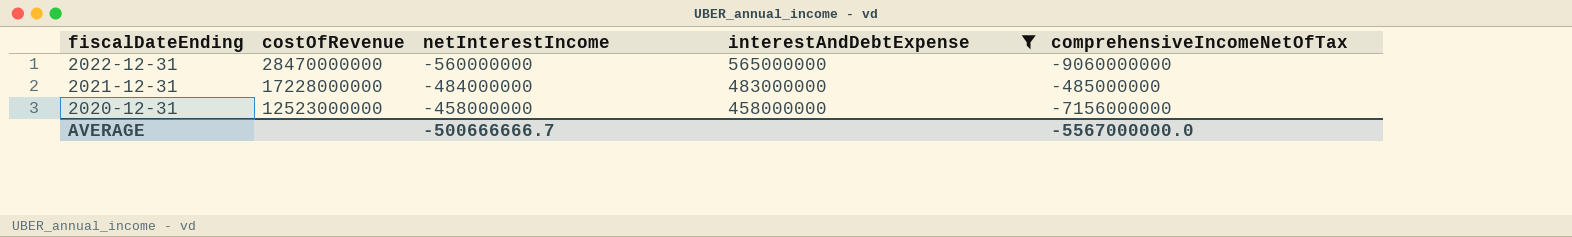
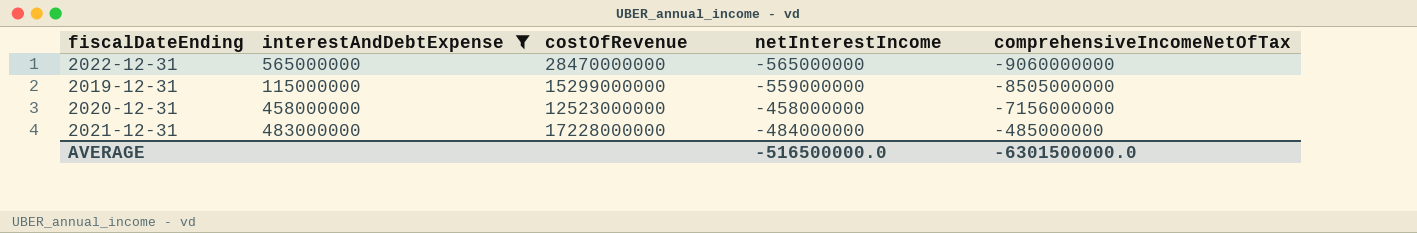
row order: fiscalDateEnding descending -> comprehensiveIncomeNetOfTax ascending
column interestAndDebtExpense | position: 4 -> 2
2022-12-31 | netInterestIncome: -560000000 -> -565000000
row 2019-12-31: none -> 115000000 | 15299000000 | -559000000 | -8505000000
AVERAGE | netInterestIncome: -500666666.7 -> -516500000.0
AVERAGE | comprehensiveIncomeNetOfTax: -5567000000.0 -> -6301500000.0

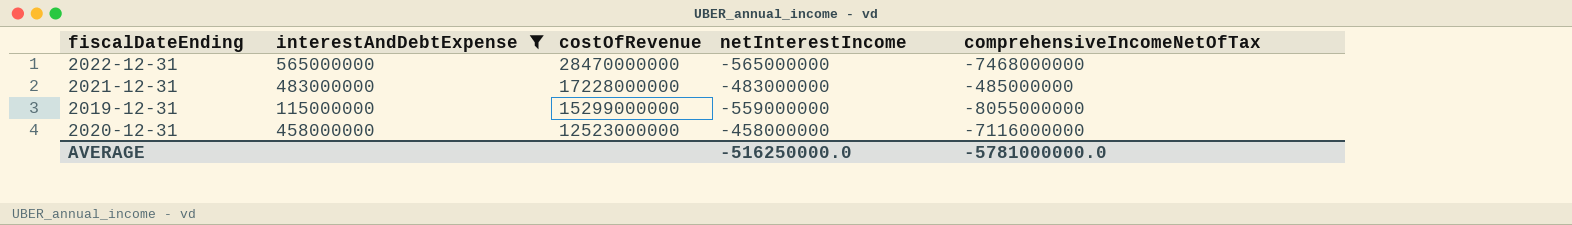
row order: comprehensiveIncomeNetOfTax ascending -> costOfRevenue descending
2022-12-31 | comprehensiveIncomeNetOfTax: -9060000000 -> -7468000000
2021-12-31 | netInterestIncome: -484000000 -> -483000000
2019-12-31 | comprehensiveIncomeNetOfTax: -8505000000 -> -8055000000
2020-12-31 | comprehensiveIncomeNetOfTax: -7156000000 -> -7116000000
AVERAGE | netInterestIncome: -516500000.0 -> -516250000.0
AVERAGE | comprehensiveIncomeNetOfTax: -6301500000.0 -> -5781000000.0

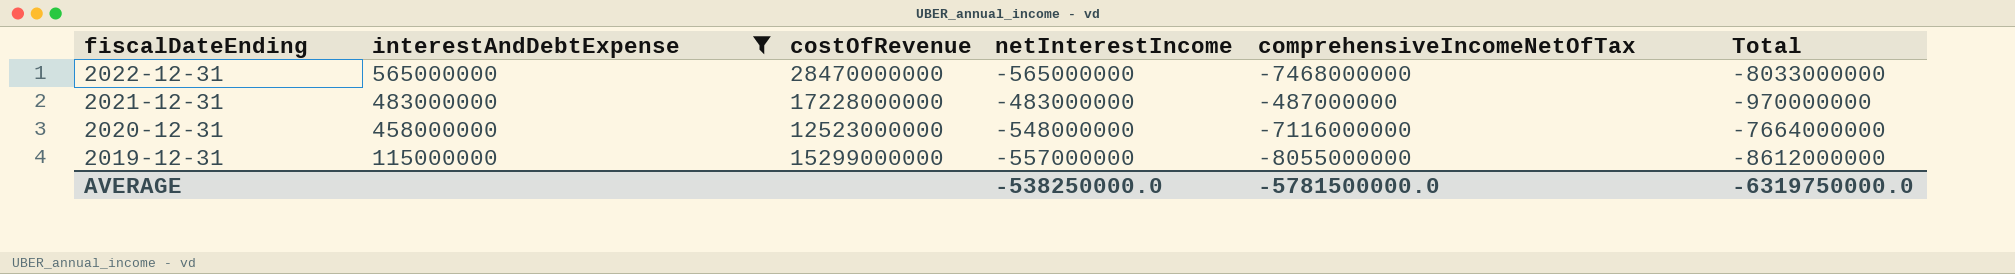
row order: costOfRevenue descending -> fiscalDateEnding descending
column Total | formula: none -> [netInterestIncome] + [comprehensiveIncomeNetOfTax]
2021-12-31 | comprehensiveIncomeNetOfTax: -485000000 -> -487000000
2020-12-31 | netInterestIncome: -458000000 -> -548000000
2019-12-31 | netInterestIncome: -559000000 -> -557000000
AVERAGE | netInterestIncome: -516250000.0 -> -538250000.0
AVERAGE | comprehensiveIncomeNetOfTax: -5781000000.0 -> -5781500000.0

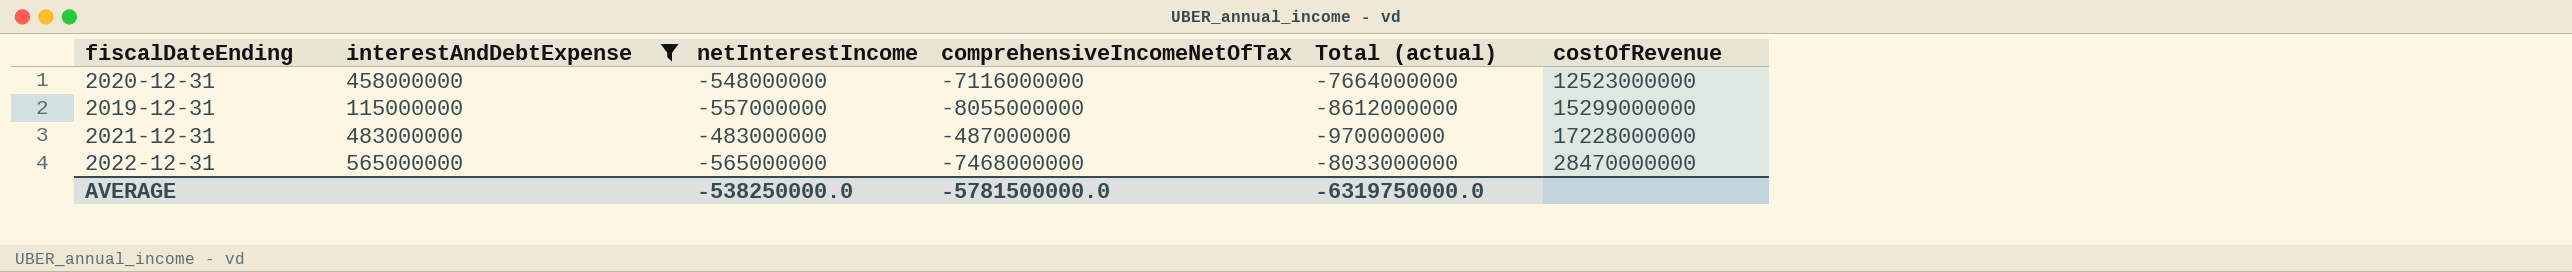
row order: fiscalDateEnding descending -> costOfRevenue ascending
column name: Total -> Total (actual)
column costOfRevenue | position: 3 -> 6

